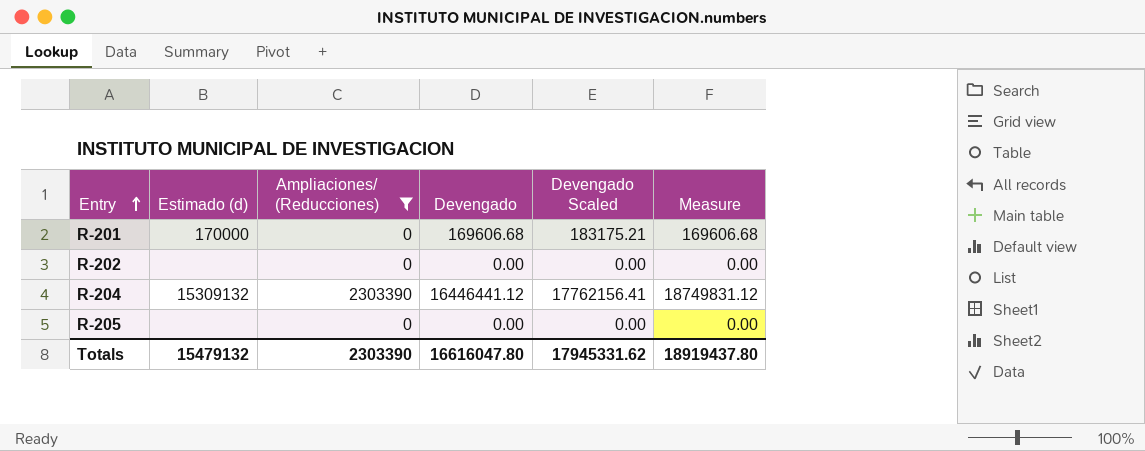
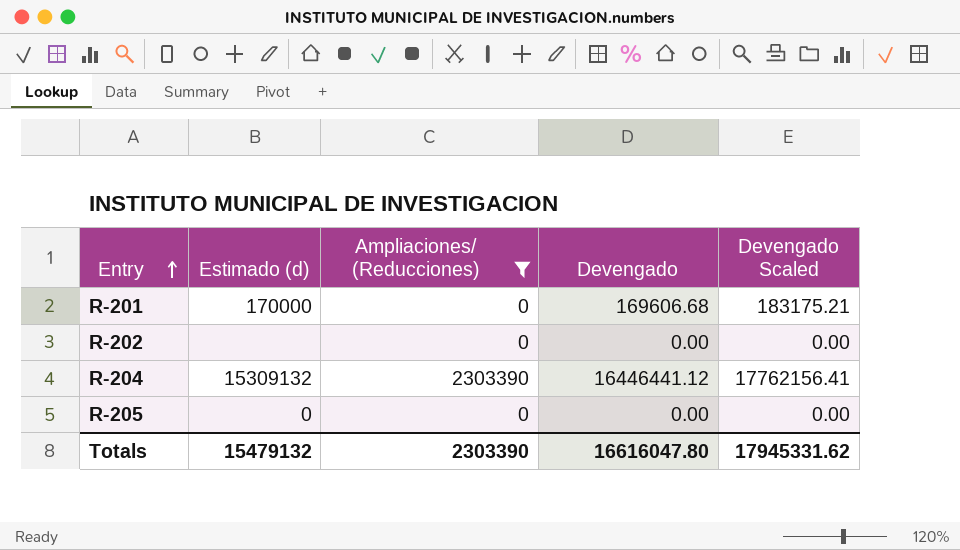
column Measure | formula: [Ampliaciones/ (Reducciones)] + [Devengado] -> none
R-205 | Estimado (d): none -> 0

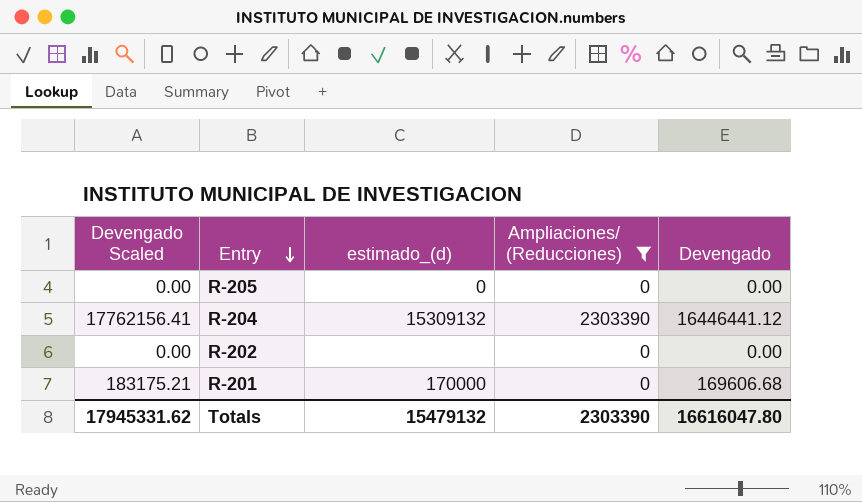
row order: Entry ascending -> Entry descending
column Devengado Scaled | position: 5 -> 1
column name: Estimado (d) -> estimado_(d)

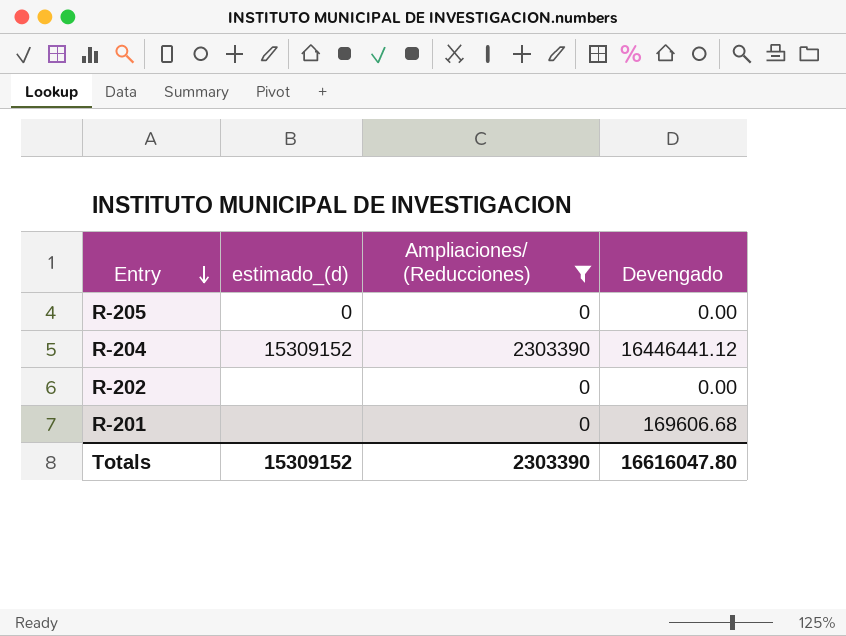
column Devengado Scaled | formula: [Devengado] * 1.08 -> none
R-204 | estimado_(d): 15309132 -> 15309152
R-201 | estimado_(d): 170000 -> none
Totals | estimado_(d): 15479132 -> 15309152

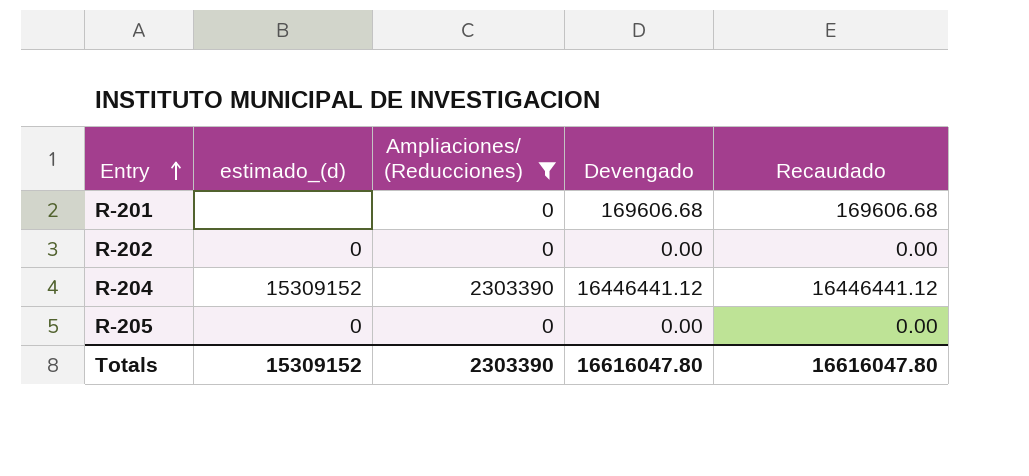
row order: Entry descending -> Entry ascending
column Recaudado | position: none -> 5
R-202 | estimado_(d): none -> 0

